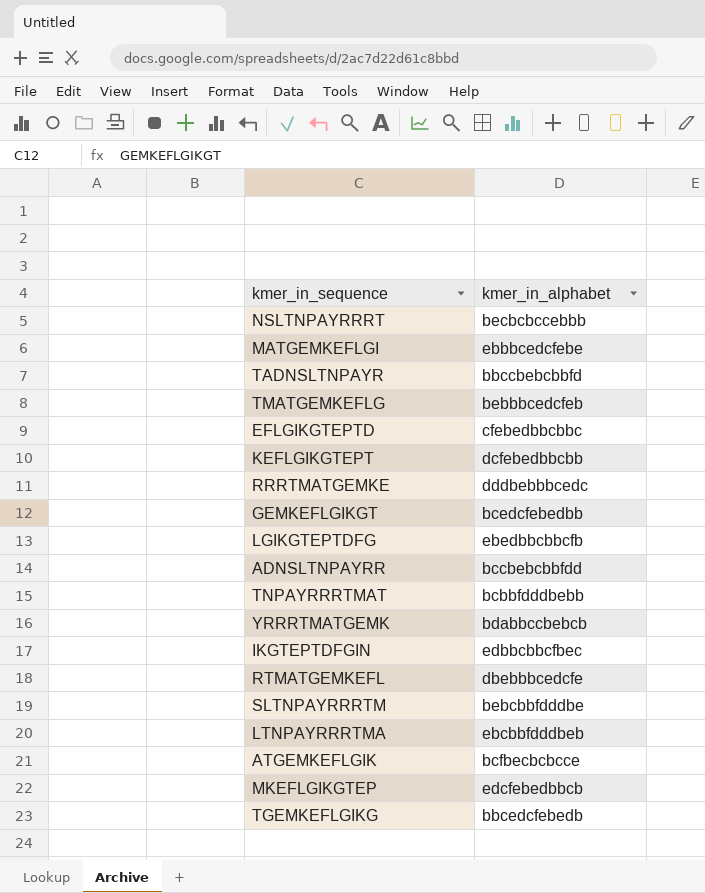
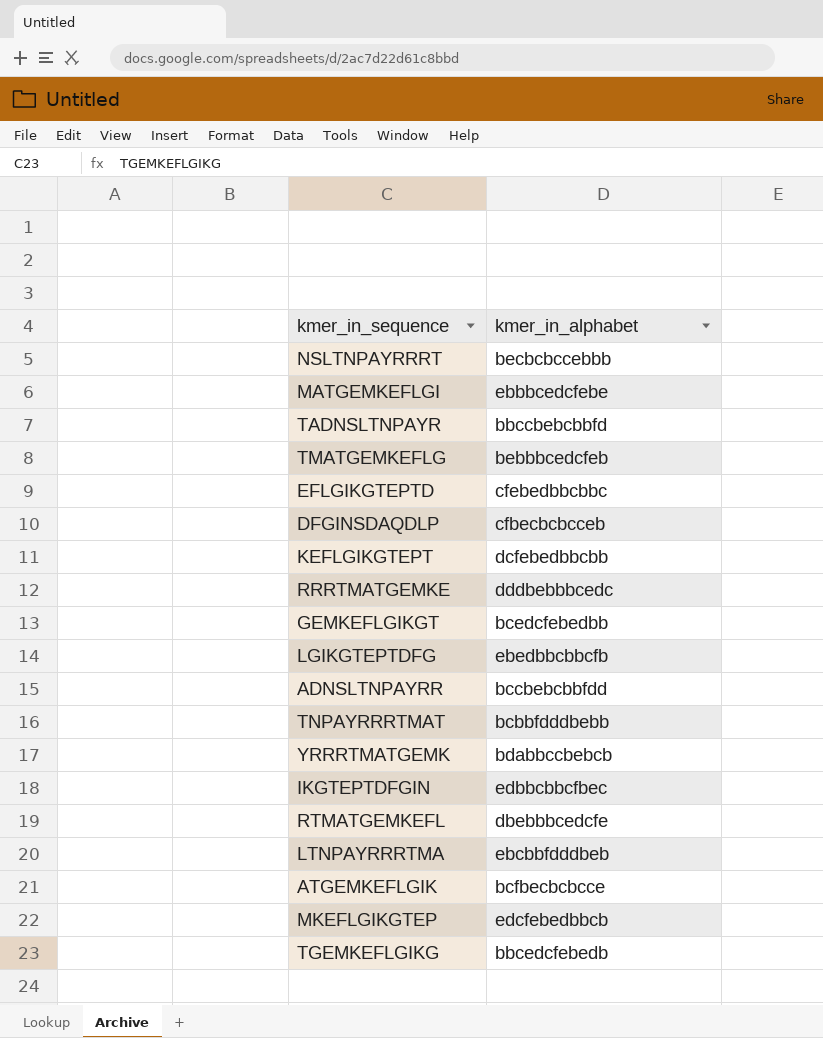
row SLTNPAYRRRTM: bebcbbfdddbe -> none
row DFGINSDAQDLP: none -> cfbecbcbcceb

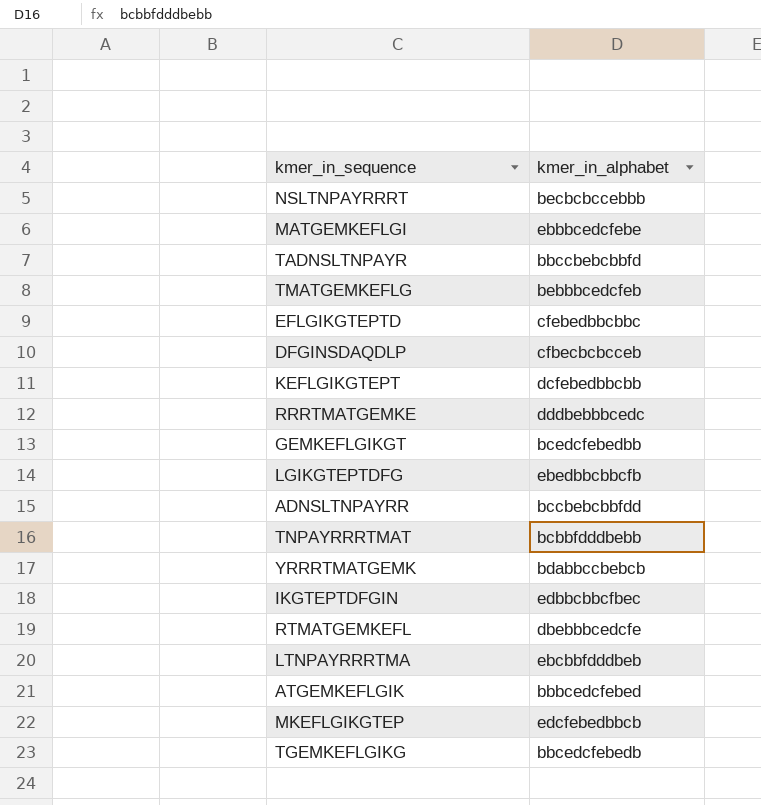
ATGEMKEFLGIK | kmer_in_alphabet: bcfbecbcbcce -> bbbcedcfebed

